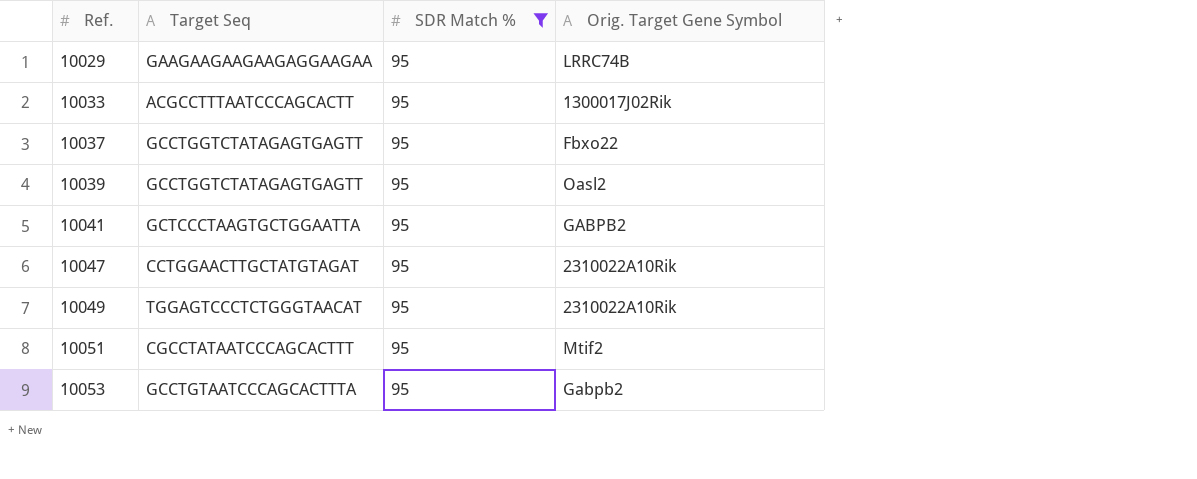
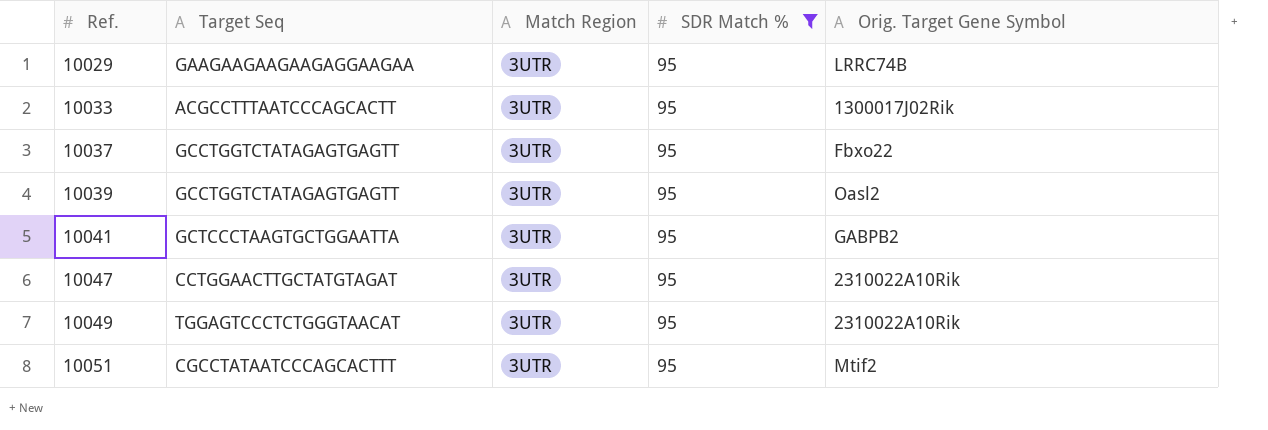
column Match Region | position: none -> 3
row 10053: GCCTGTAATCCCAGCACTTTA | 95 | Gabpb2 -> none

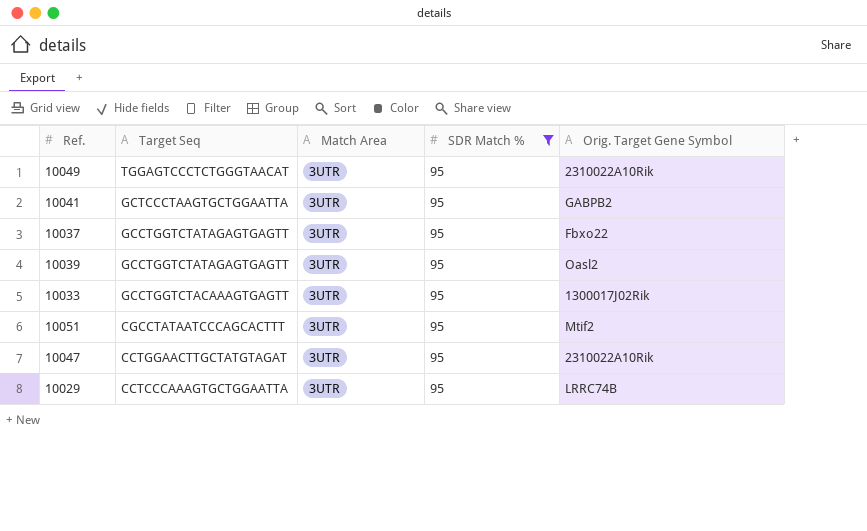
row order: Ref. ascending -> Target Seq descending
column name: Match Region -> Match Area
10033 | Target Seq: ACGCCTTTAATCCCAGCACTT -> GCCTGGTCTACAAAGTGAGTT
10029 | Target Seq: GAAGAAGAAGAAGAGGAAGAA -> CCTCCCAAAGTGCTGGAATTA

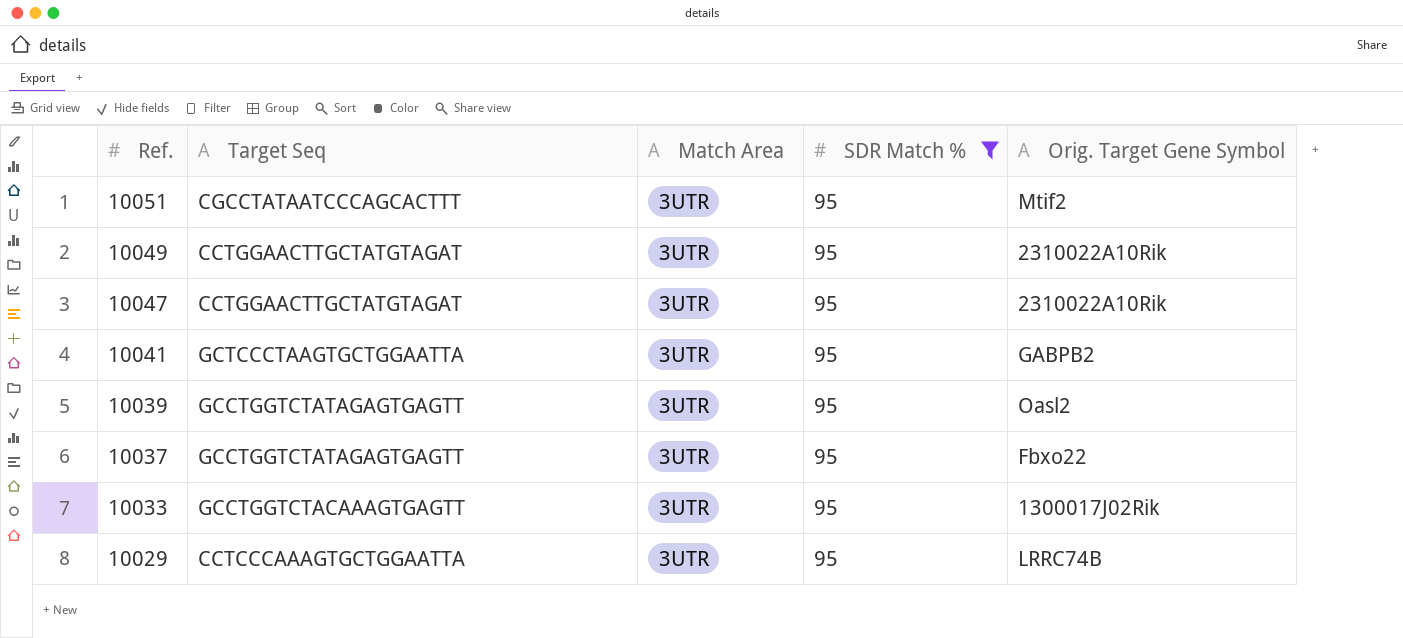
row order: Target Seq descending -> Ref. descending
10049 | Target Seq: TGGAGTCCCTCTGGGTAACAT -> CCTGGAACTTGCTATGTAGAT

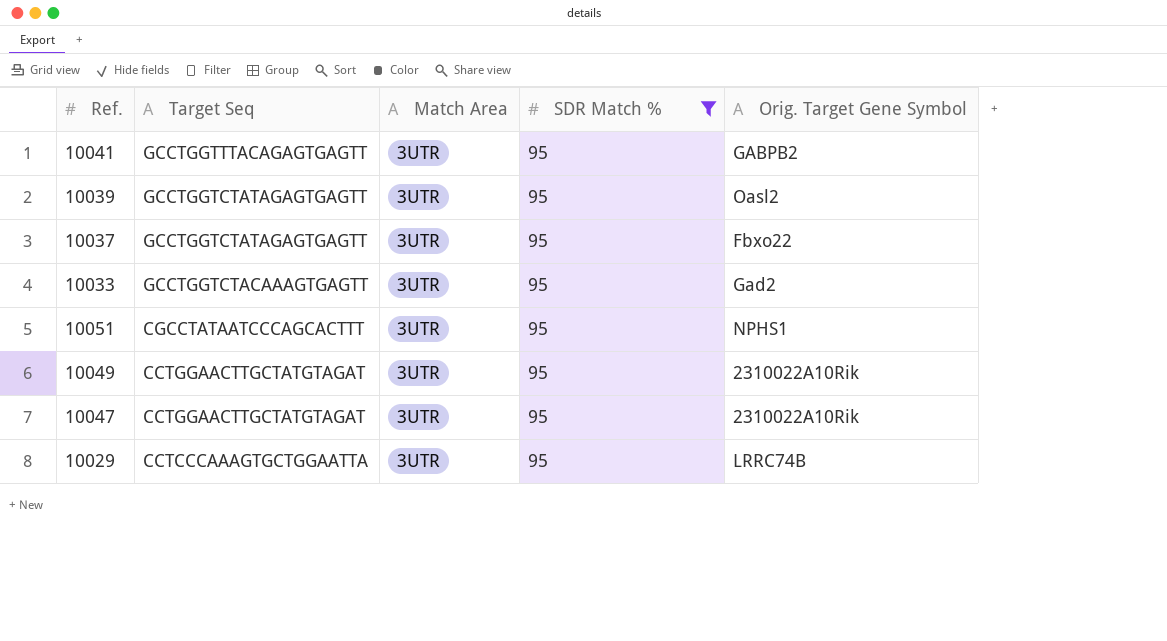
row order: Ref. descending -> Target Seq descending
10041 | Target Seq: GCTCCCTAAGTGCTGGAATTA -> GCCTGGTTTACAGAGTGAGTT
10033 | Orig. Target Gene Symbol: 1300017J02Rik -> Gad2
10051 | Orig. Target Gene Symbol: Mtif2 -> NPHS1

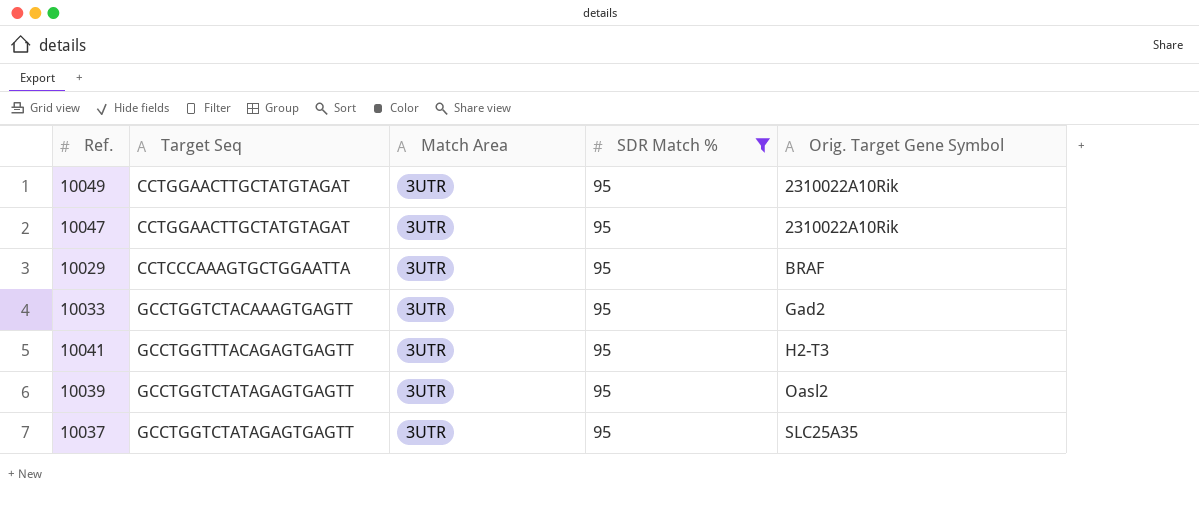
row order: Target Seq descending -> Orig. Target Gene Symbol ascending
row 10051: CGCCTATAATCCCAGCACTTT | 3UTR | 95 | NPHS1 -> none
10029 | Orig. Target Gene Symbol: LRRC74B -> BRAF
10041 | Orig. Target Gene Symbol: GABPB2 -> H2-T3
10037 | Orig. Target Gene Symbol: Fbxo22 -> SLC25A35

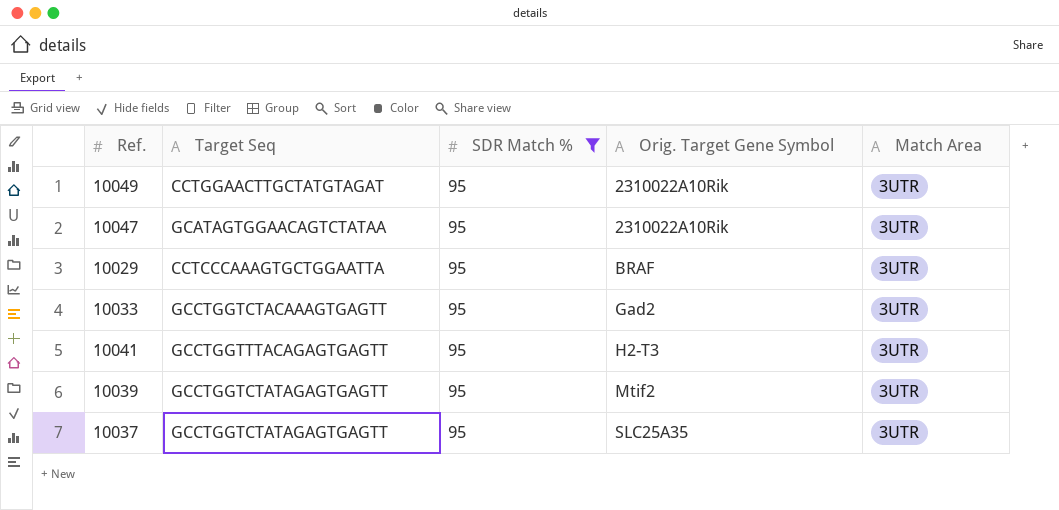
column Match Area | position: 3 -> 5
10047 | Target Seq: CCTGGAACTTGCTATGTAGAT -> GCATAGTGGAACAGTCTATAA
10039 | Orig. Target Gene Symbol: Oasl2 -> Mtif2

